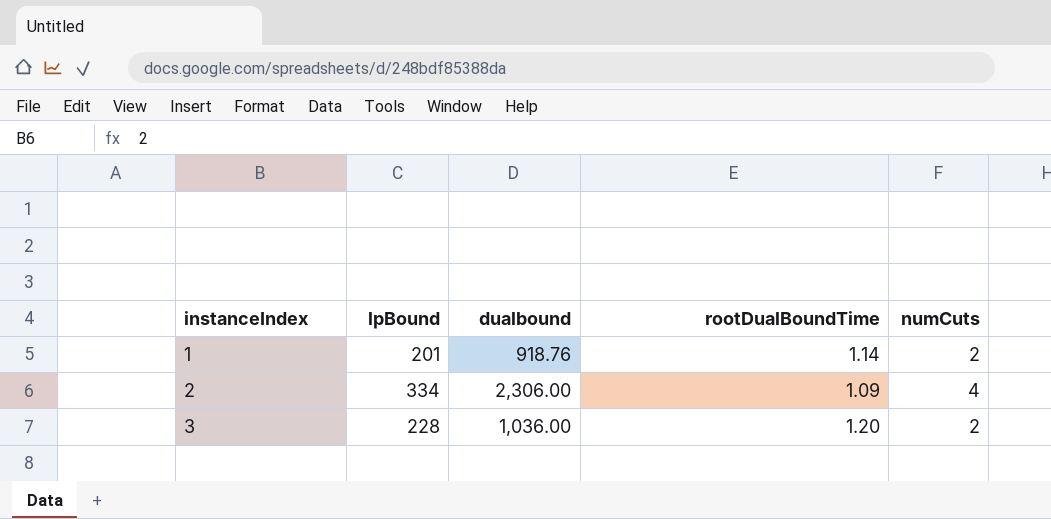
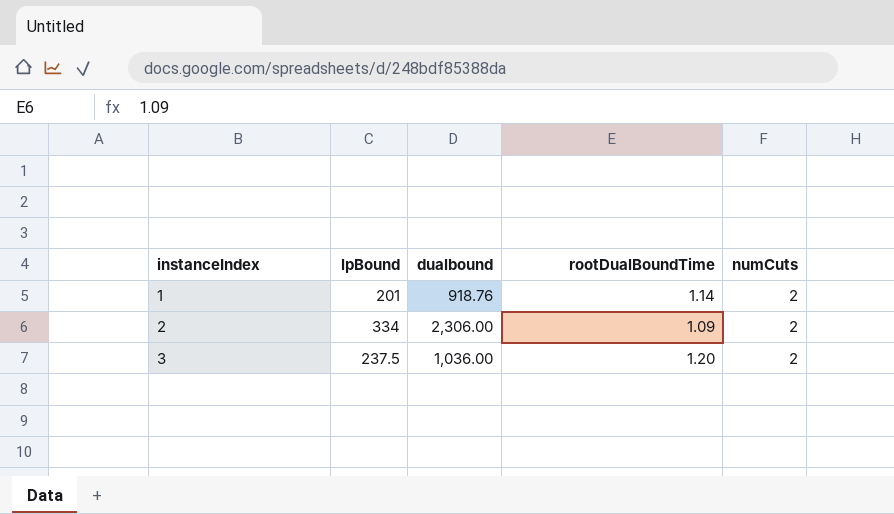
2 | numCuts: 4 -> 2
3 | lpBound: 228 -> 237.5

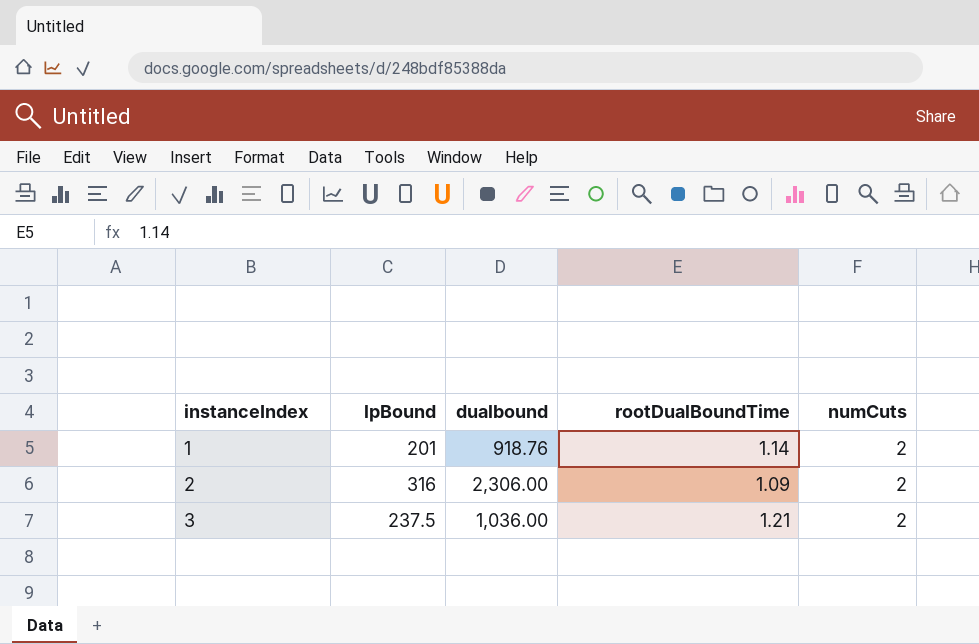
2 | lpBound: 334 -> 316
3 | rootDualBoundTime: 1.20 -> 1.21

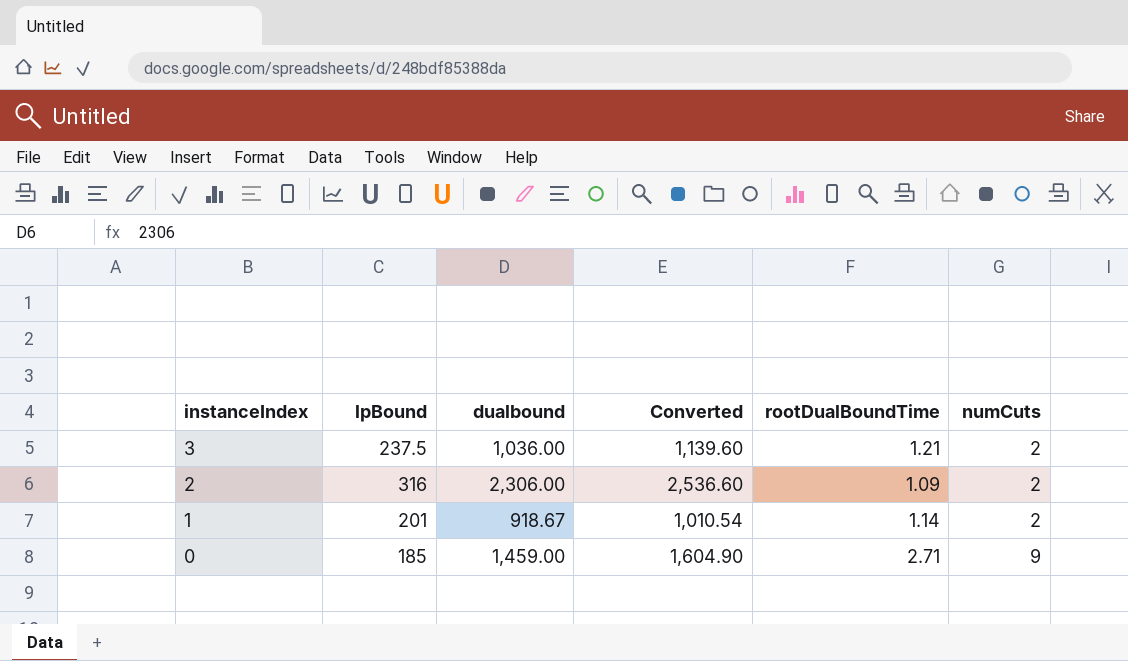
row order: instanceIndex ascending -> instanceIndex descending
column Converted | formula: none -> [dualbound] * 1.1
1 | dualbound: 918.76 -> 918.67
row 0: none -> 185 | 1,459.00 | 1,604.90 | 2.71 | 9

